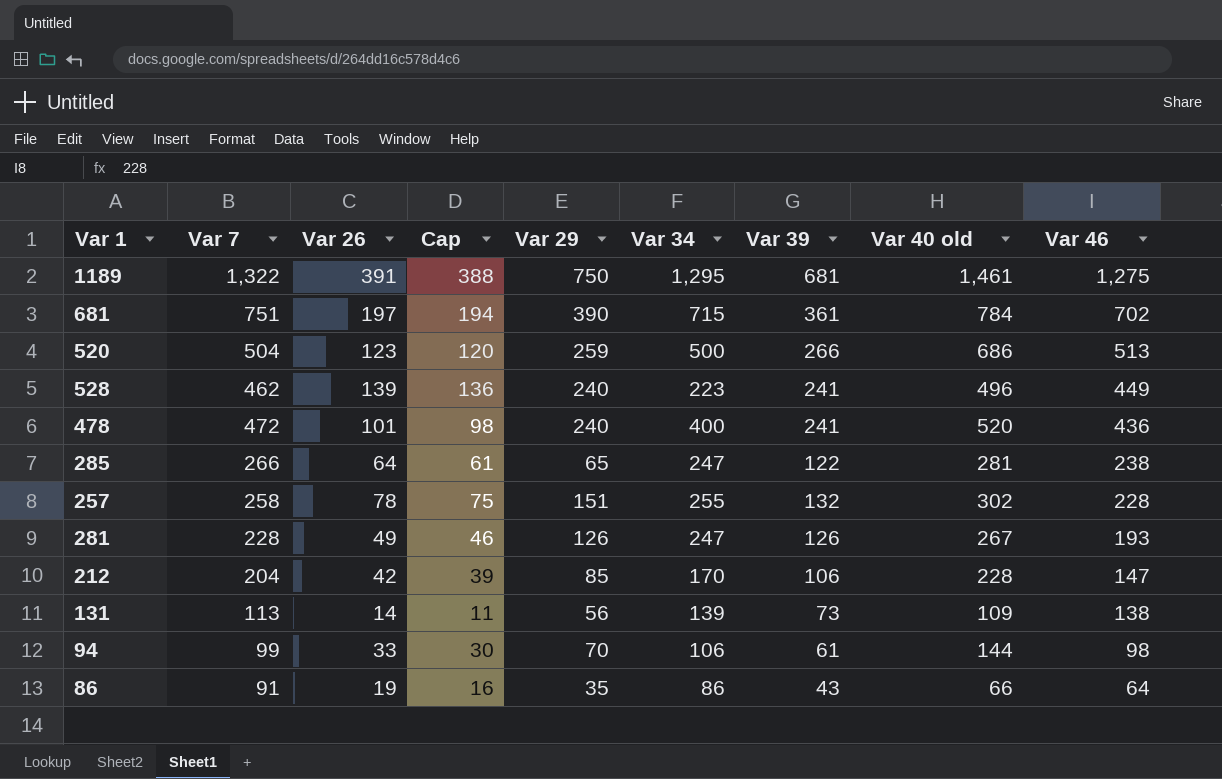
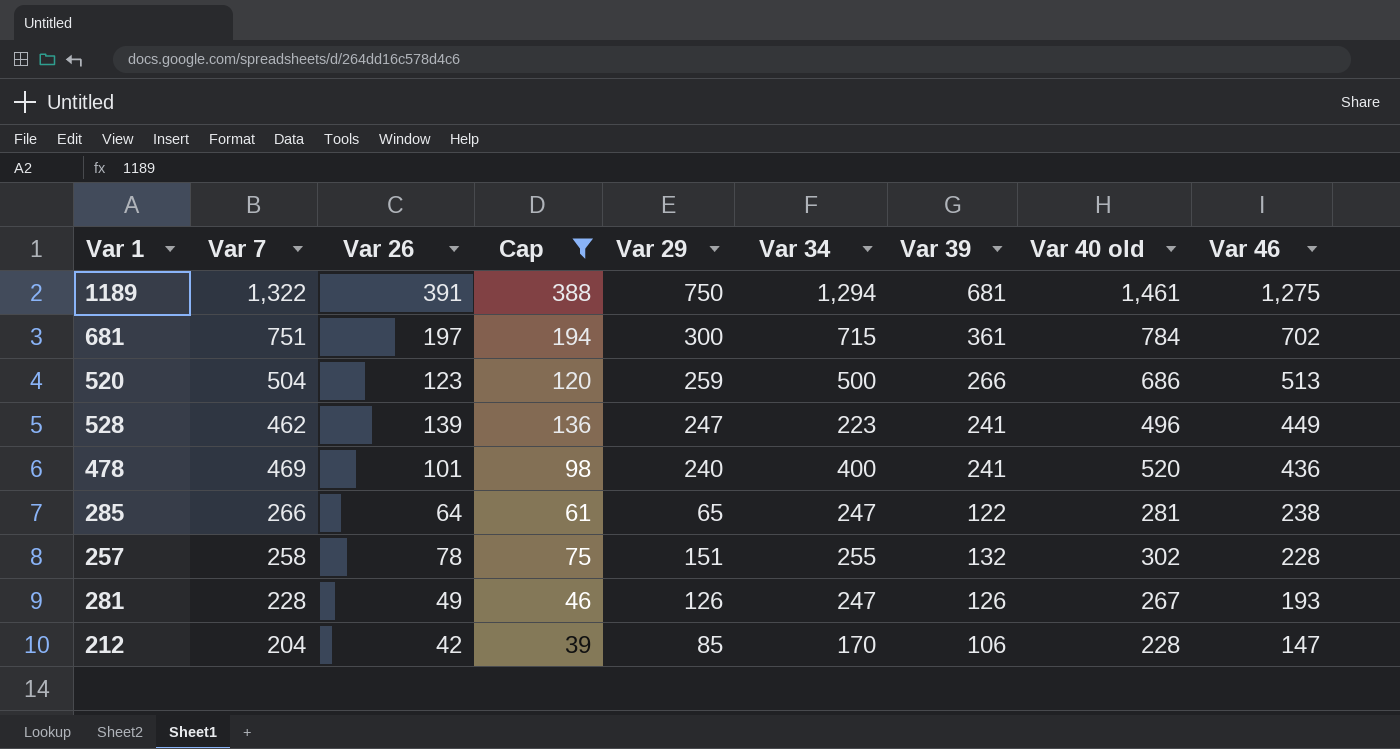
filter: none -> Cap >= 39
1189 | Var 34: 1,295 -> 1,294
681 | Var 29: 390 -> 300
528 | Var 29: 240 -> 247
478 | Var 7: 472 -> 469

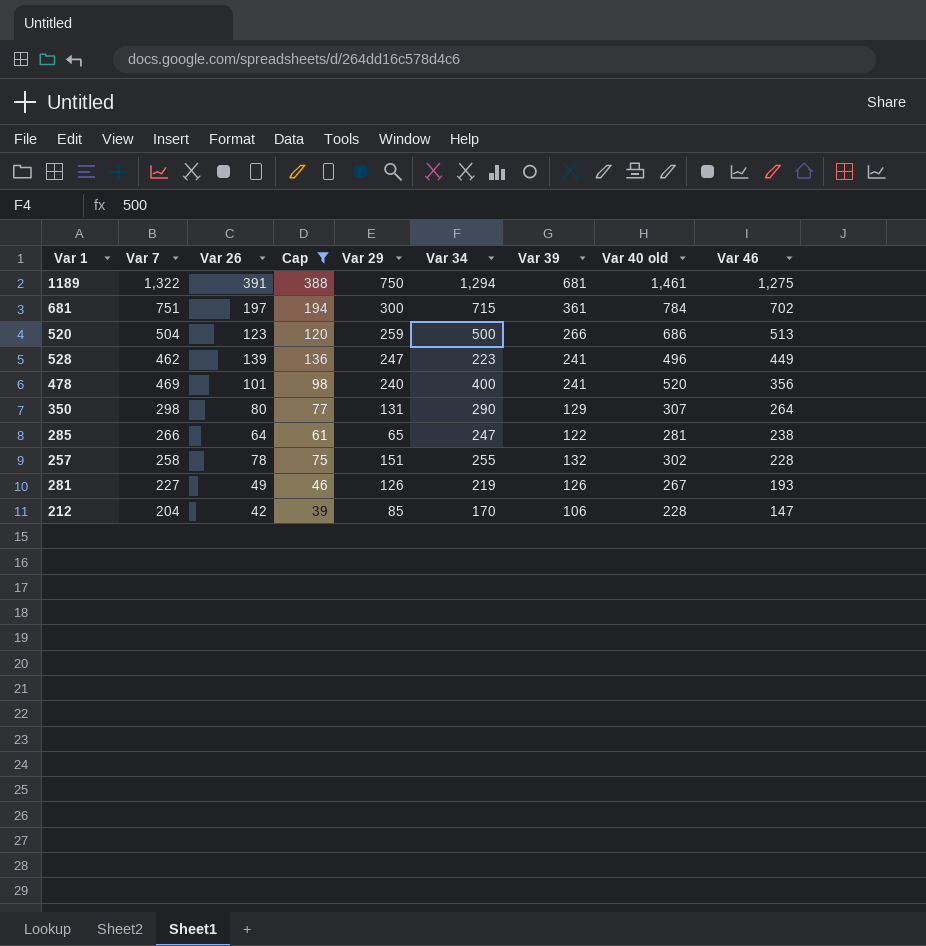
478 | Var 46: 436 -> 356
row 350: none -> 298 | 80 | 77 | 131 | 290 | 129 | 307 | 264
281 | Var 7: 228 -> 227
281 | Var 34: 247 -> 219

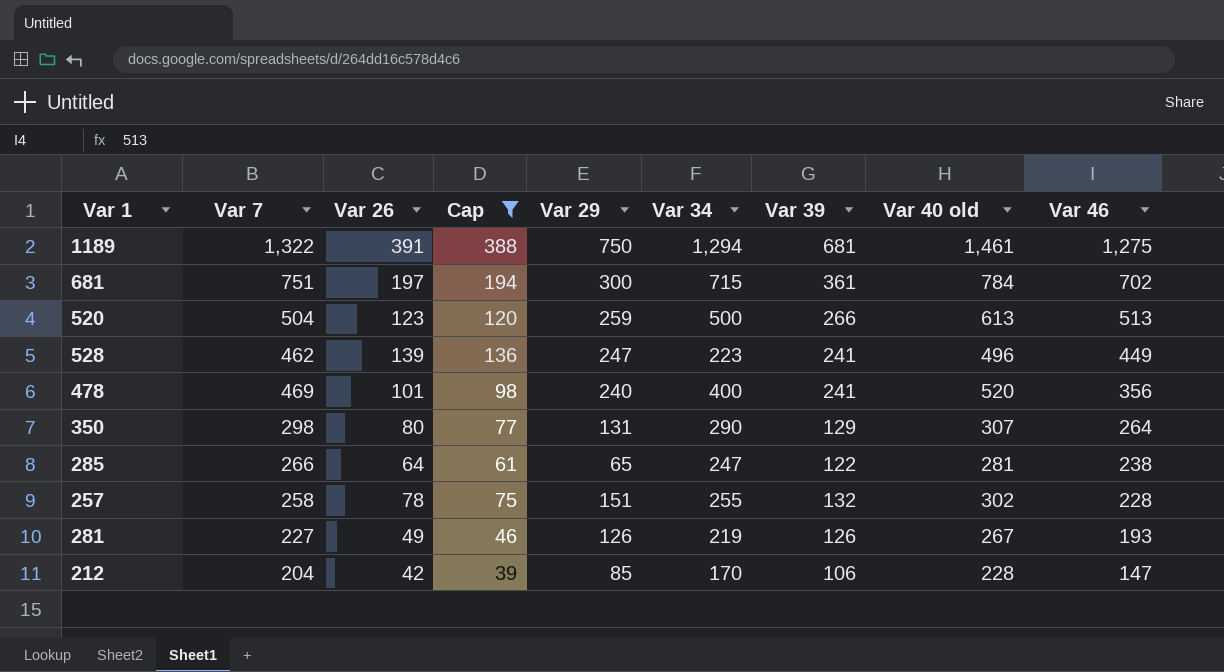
520 | Var 40 old: 686 -> 613

